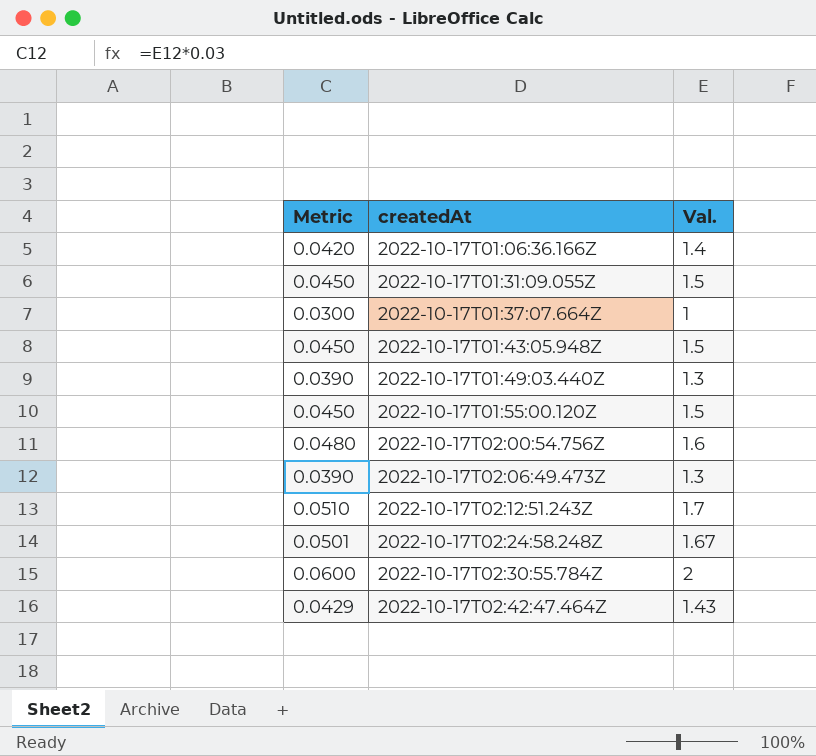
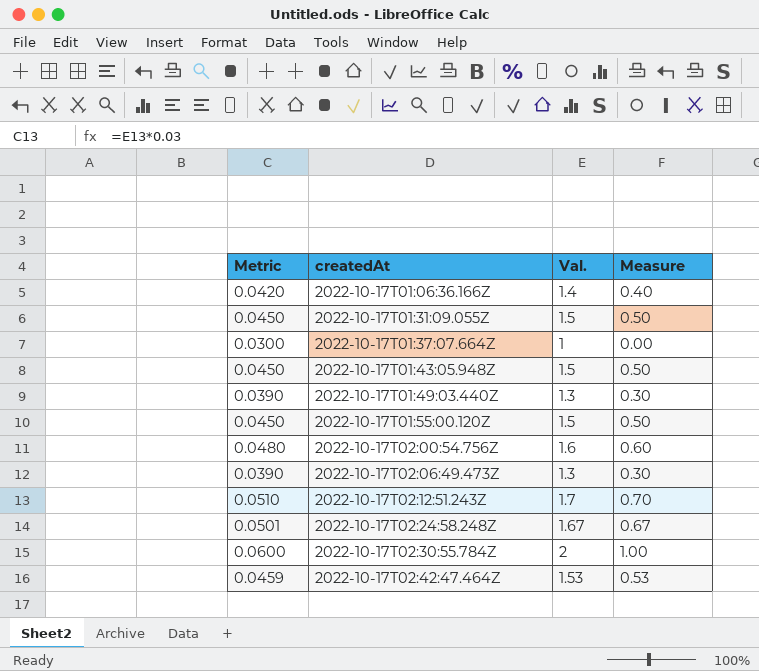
column Measure | formula: none -> [Val.] - 1
2022-10-17T02:42:47.464Z | Metric: 0.0429 -> 0.0459
2022-10-17T02:42:47.464Z | Val.: 1.43 -> 1.53

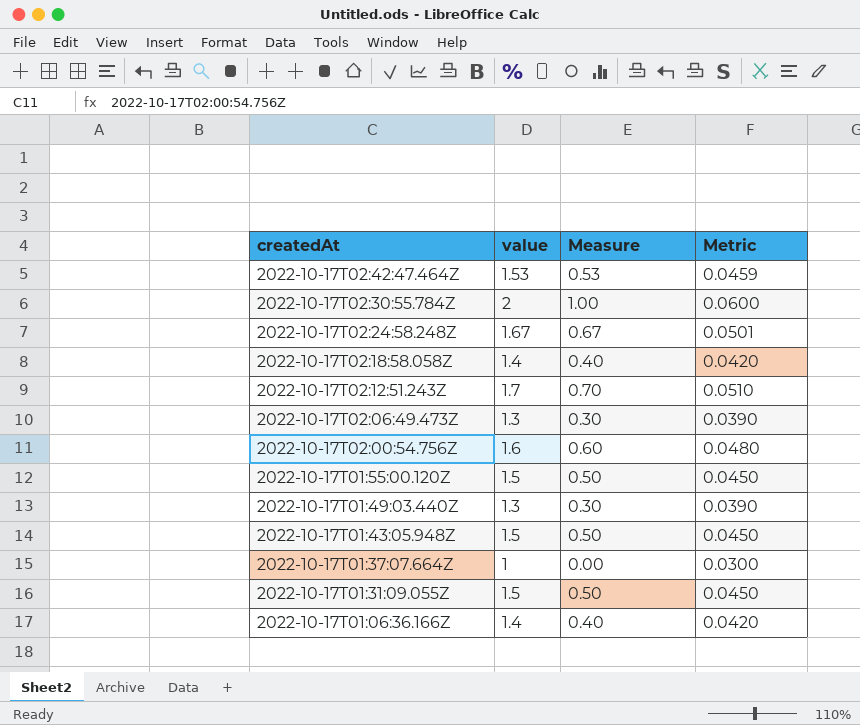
row order: createdAt ascending -> createdAt descending
column name: Val. -> value
column Metric | position: 1 -> 4
row 2022-10-17T02:18:58.058Z: none -> 1.4 | 0.40 | 0.0420

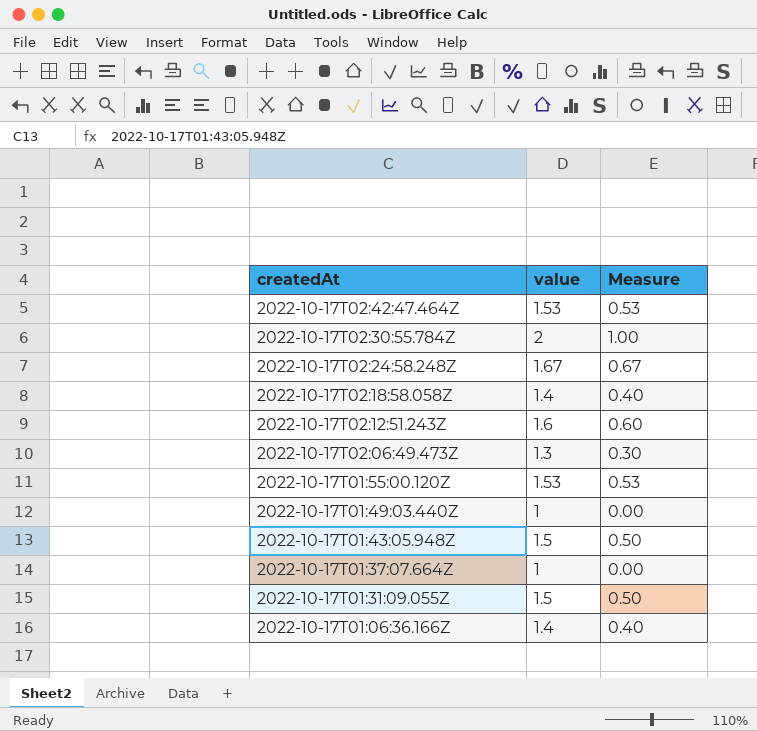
column Metric | formula: [value] * 0.03 -> none
row 2022-10-17T02:00:54.756Z: 1.6 | 0.60 | 0.0480 -> none
2022-10-17T02:12:51.243Z | value: 1.7 -> 1.6
2022-10-17T02:12:51.243Z | Measure: 0.70 -> 0.60
2022-10-17T01:55:00.120Z | value: 1.5 -> 1.53
2022-10-17T01:55:00.120Z | Measure: 0.50 -> 0.53
2022-10-17T01:49:03.440Z | value: 1.3 -> 1
2022-10-17T01:49:03.440Z | Measure: 0.30 -> 0.00

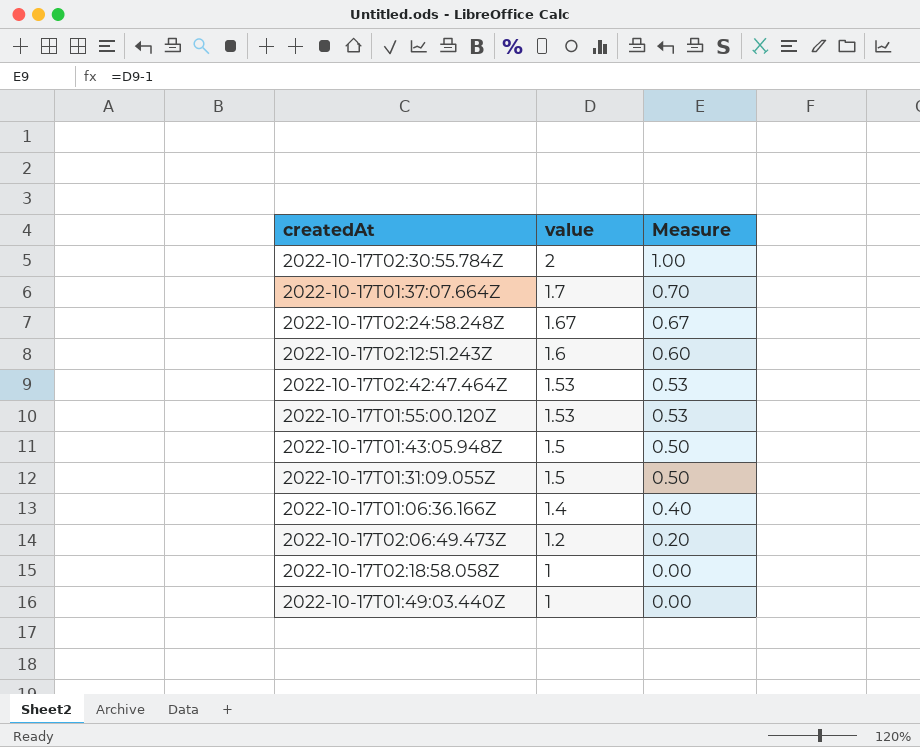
row order: createdAt descending -> value descending
2022-10-17T01:37:07.664Z | value: 1 -> 1.7
2022-10-17T01:37:07.664Z | Measure: 0.00 -> 0.70
2022-10-17T02:06:49.473Z | value: 1.3 -> 1.2
2022-10-17T02:06:49.473Z | Measure: 0.30 -> 0.20
2022-10-17T02:18:58.058Z | value: 1.4 -> 1
2022-10-17T02:18:58.058Z | Measure: 0.40 -> 0.00

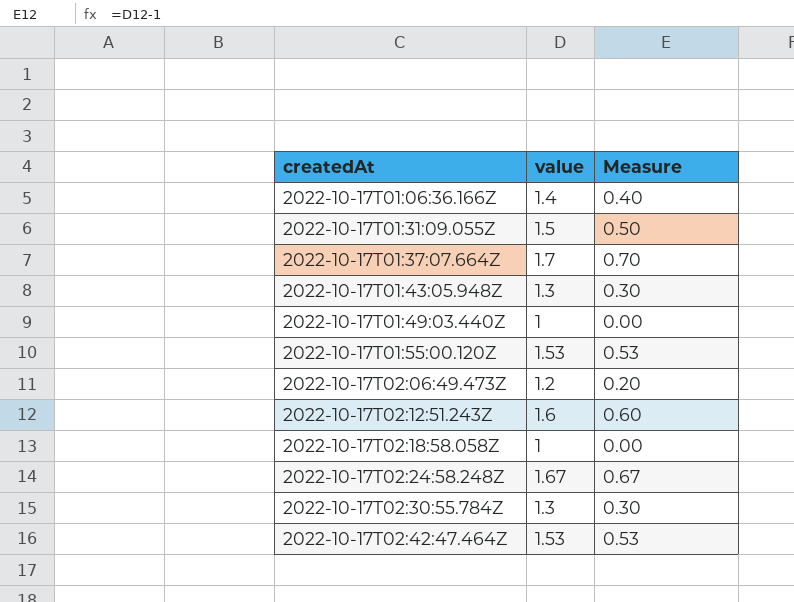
row order: value descending -> createdAt ascending
2022-10-17T01:43:05.948Z | value: 1.5 -> 1.3
2022-10-17T01:43:05.948Z | Measure: 0.50 -> 0.30
2022-10-17T02:30:55.784Z | value: 2 -> 1.3
2022-10-17T02:30:55.784Z | Measure: 1.00 -> 0.30

